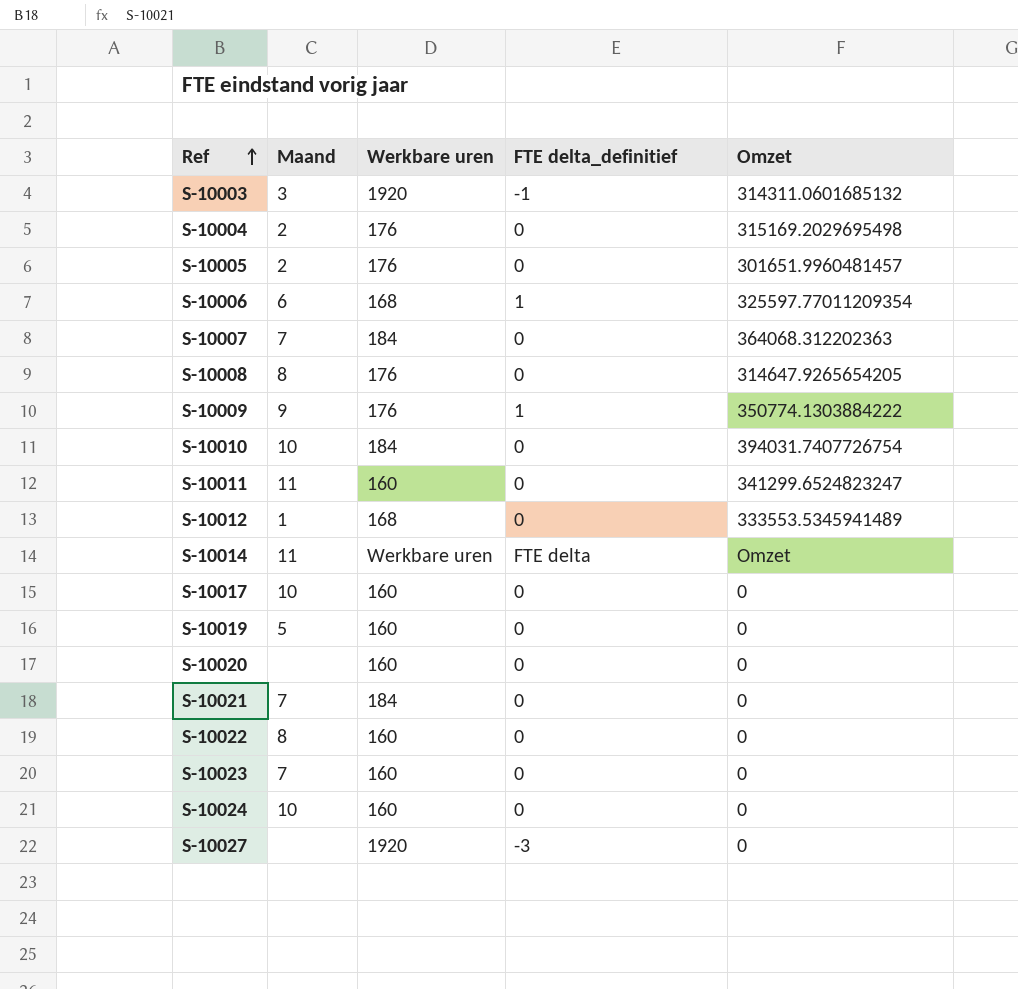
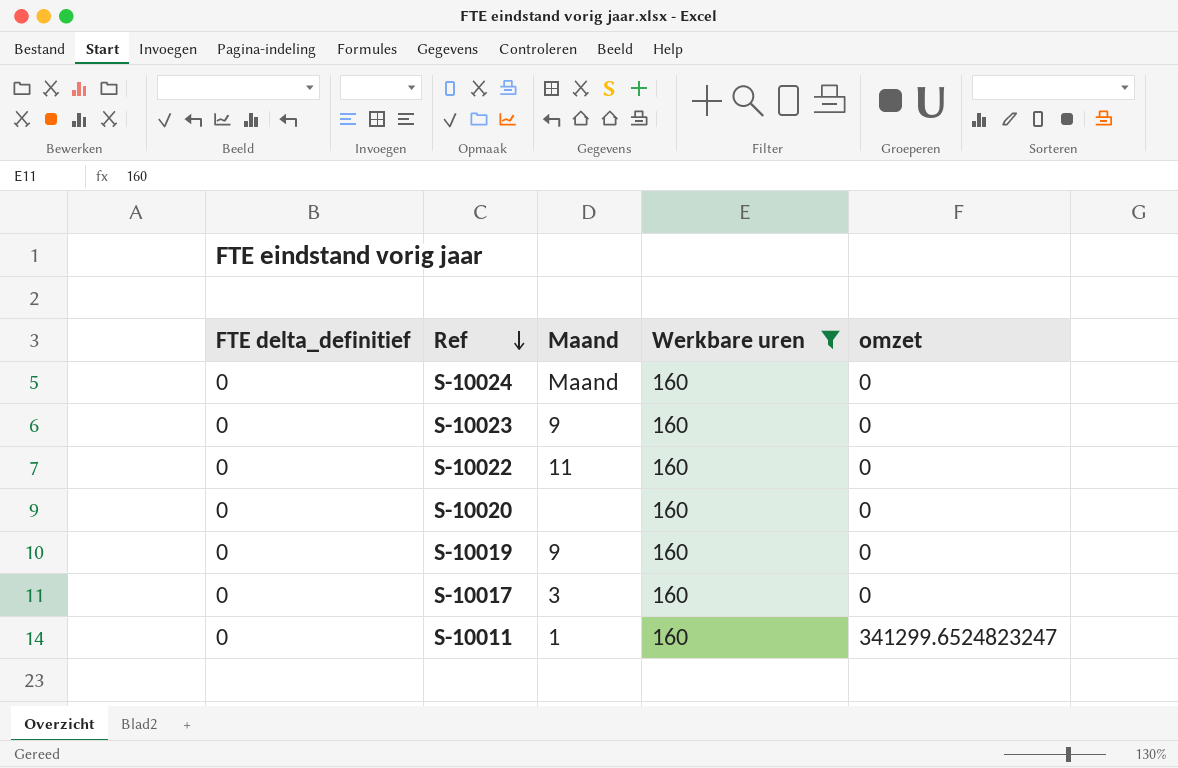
filter: none -> Werkbare uren = 160
row order: Ref ascending -> Ref descending
column FTE delta_definitief | position: 4 -> 1
column name: Omzet -> omzet
S-10024 | Maand: 10 -> Maand
S-10023 | Maand: 7 -> 9
S-10022 | Maand: 8 -> 11
S-10019 | Maand: 5 -> 9
S-10017 | Maand: 10 -> 3
S-10011 | Maand: 11 -> 1

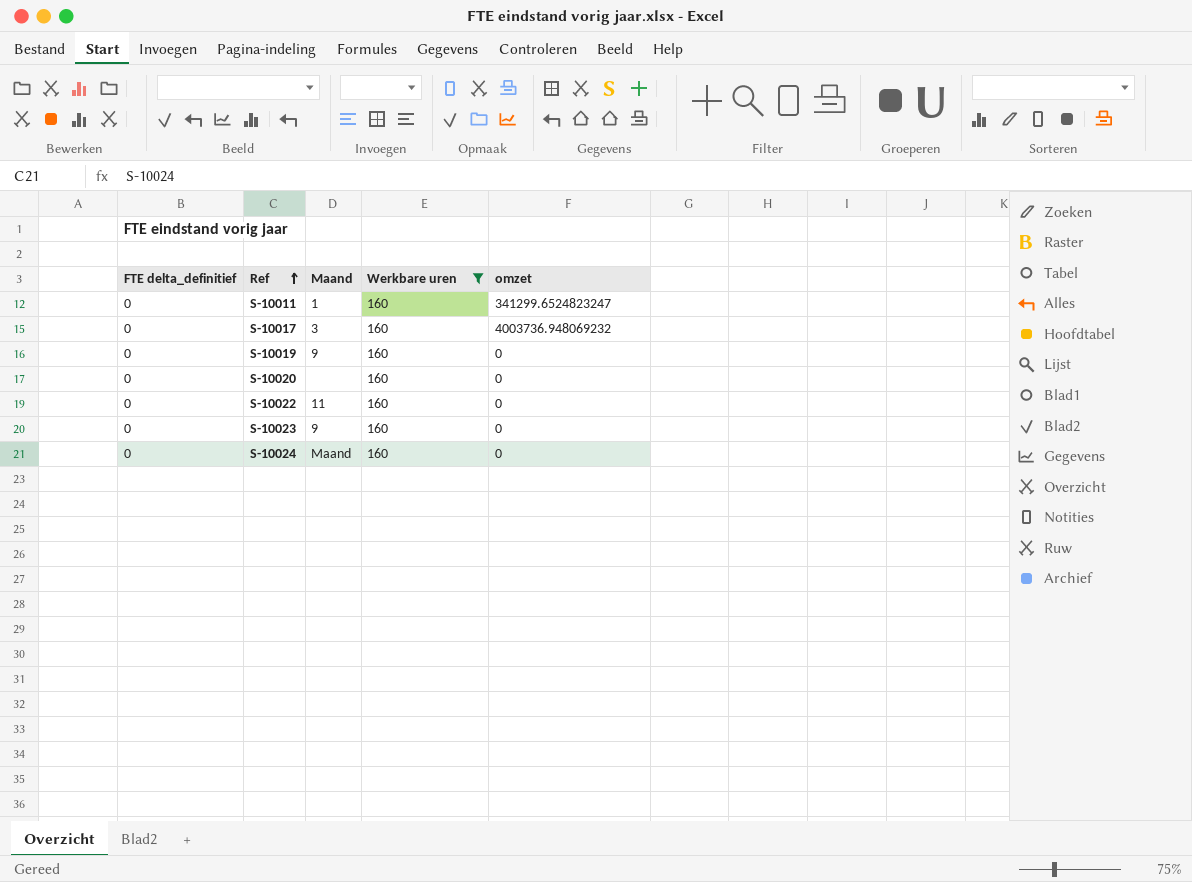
row order: Ref descending -> Ref ascending
S-10017 | omzet: 0 -> 4003736.948069232

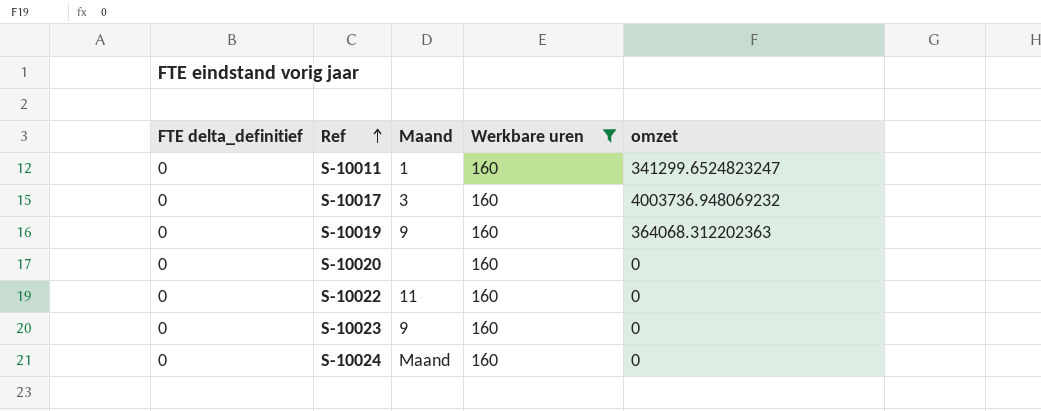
S-10019 | omzet: 0 -> 364068.312202363

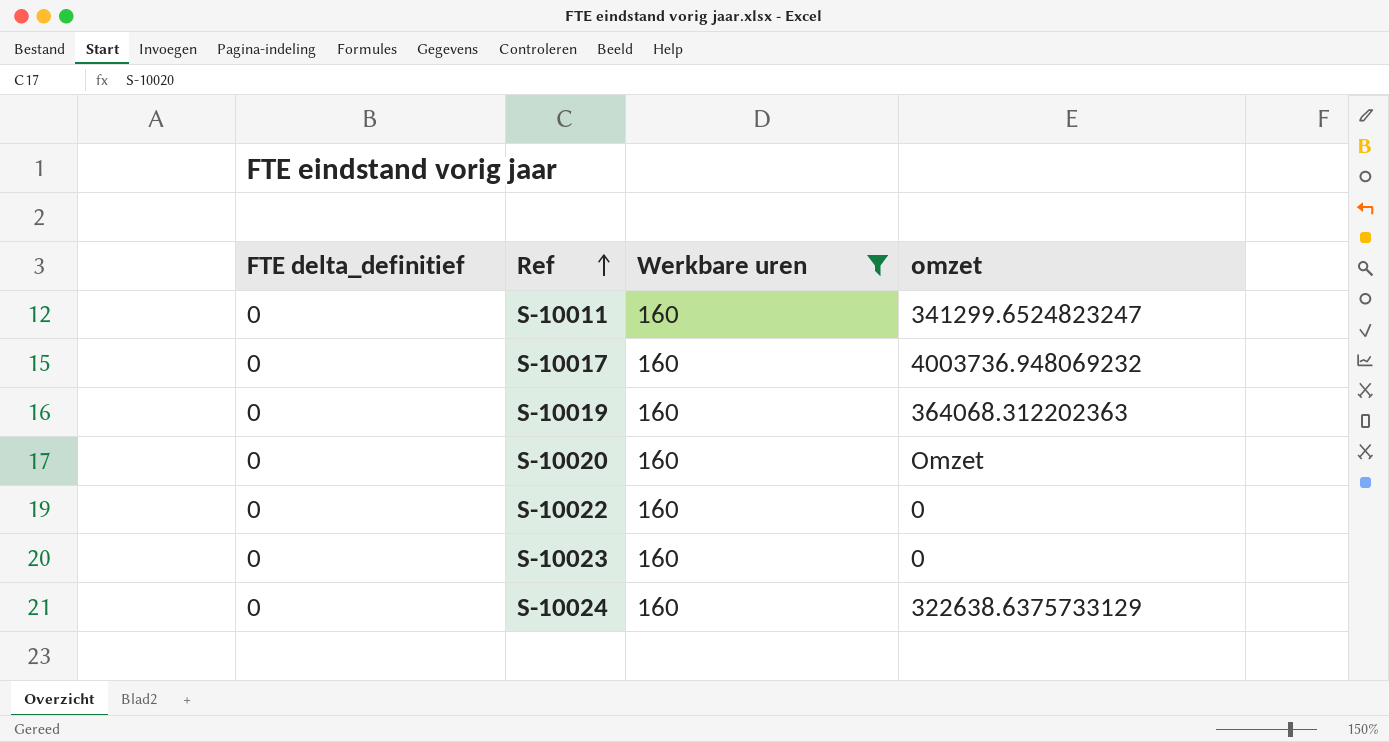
column Maand | position: 3 -> none
S-10020 | omzet: 0 -> Omzet
S-10024 | omzet: 0 -> 322638.6375733129

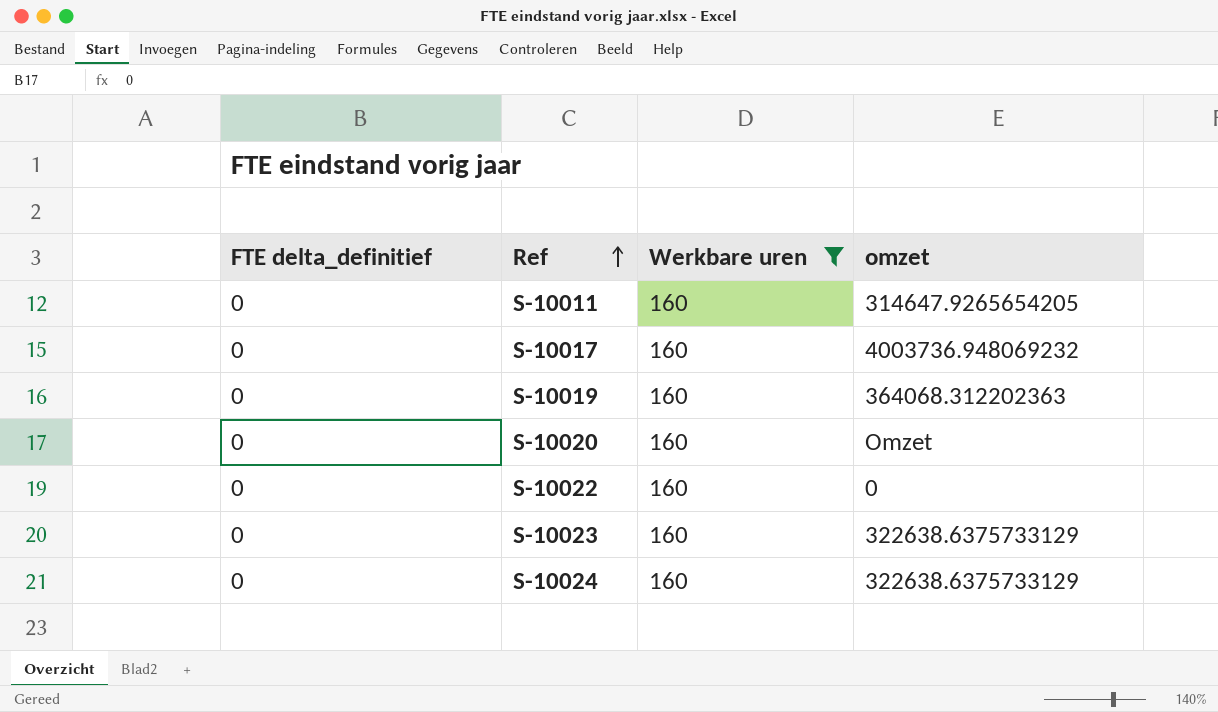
S-10011 | omzet: 341299.6524823247 -> 314647.9265654205
S-10023 | omzet: 0 -> 322638.6375733129

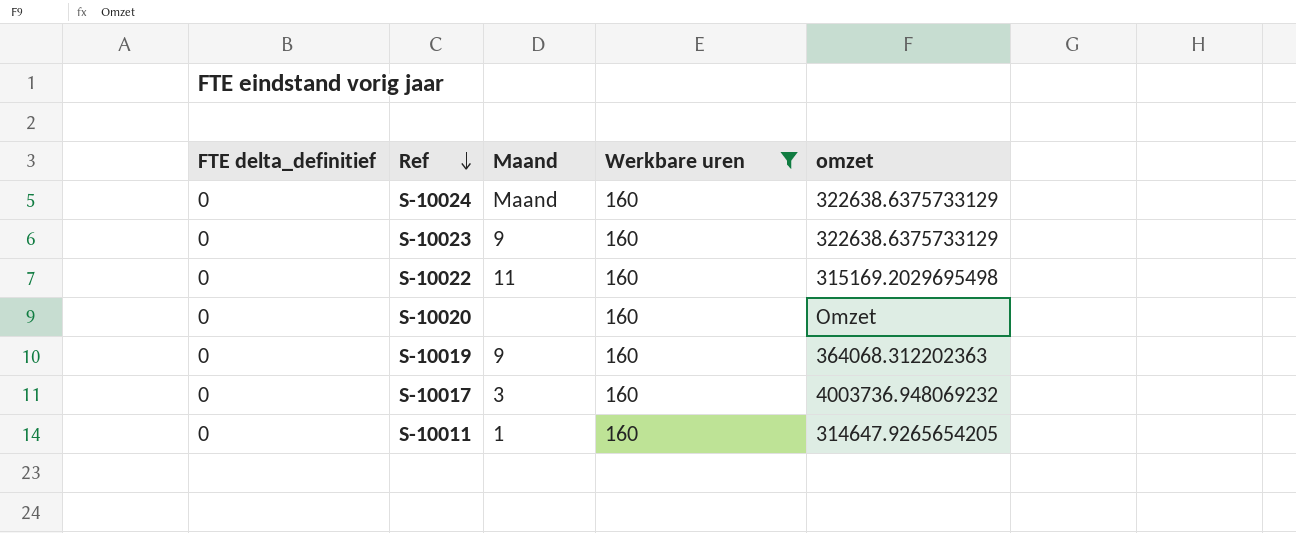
row order: Ref ascending -> Ref descending
column Maand | position: none -> 3
S-10022 | omzet: 0 -> 315169.2029695498

